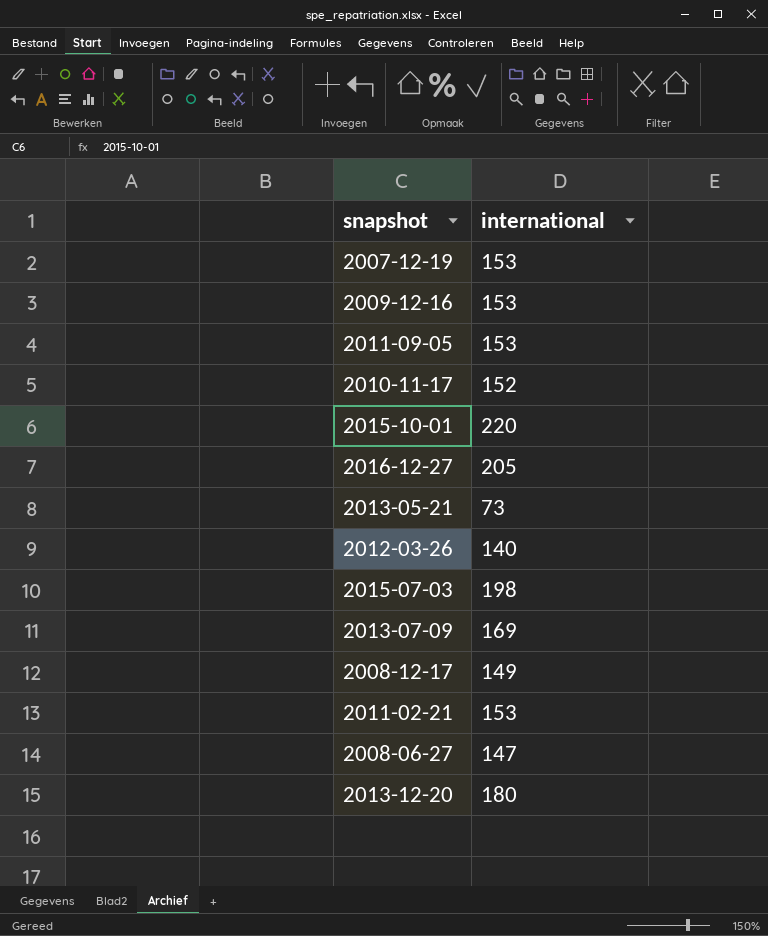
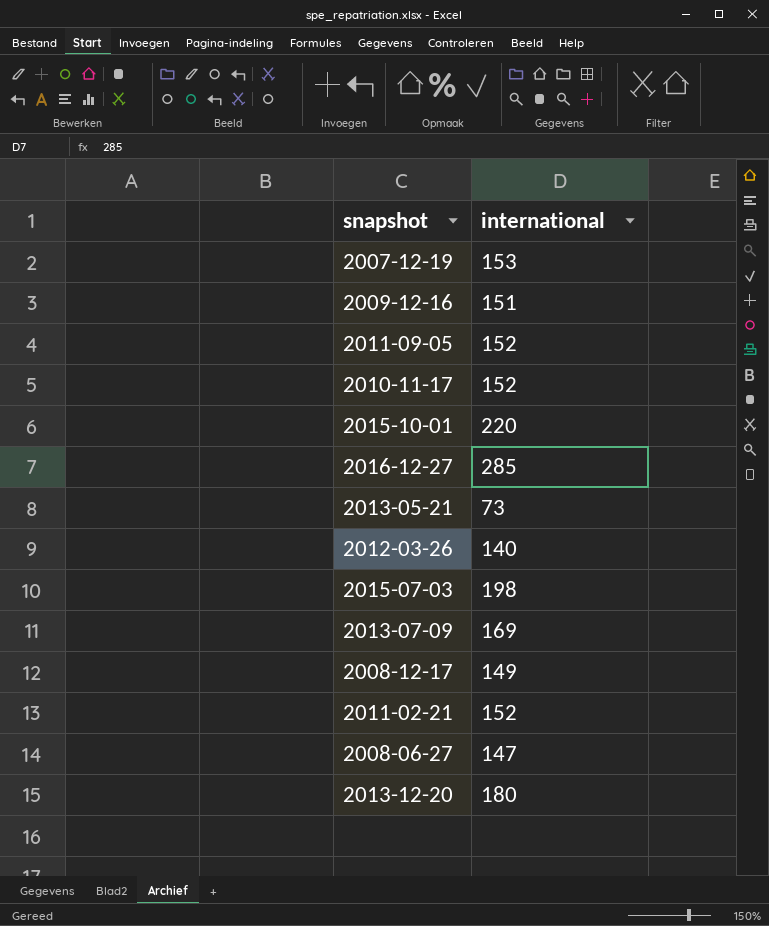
2009-12-16 | international: 153 -> 151
2011-09-05 | international: 153 -> 152
2016-12-27 | international: 205 -> 285
2011-02-21 | international: 153 -> 152

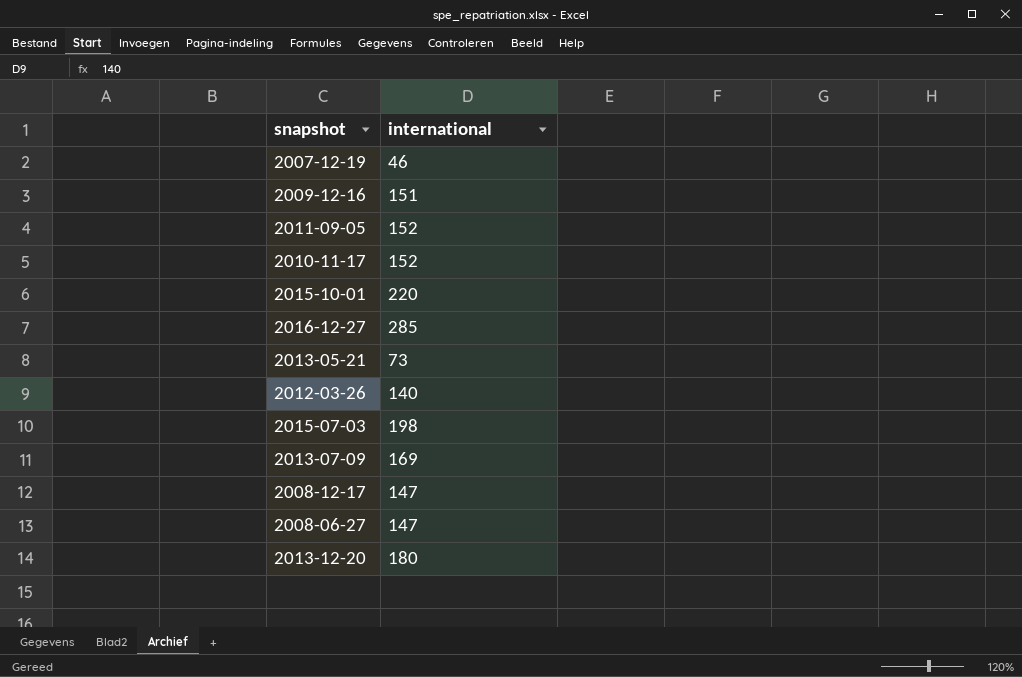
row 2011-02-21: 152 -> none
2007-12-19 | international: 153 -> 46
2008-12-17 | international: 149 -> 147

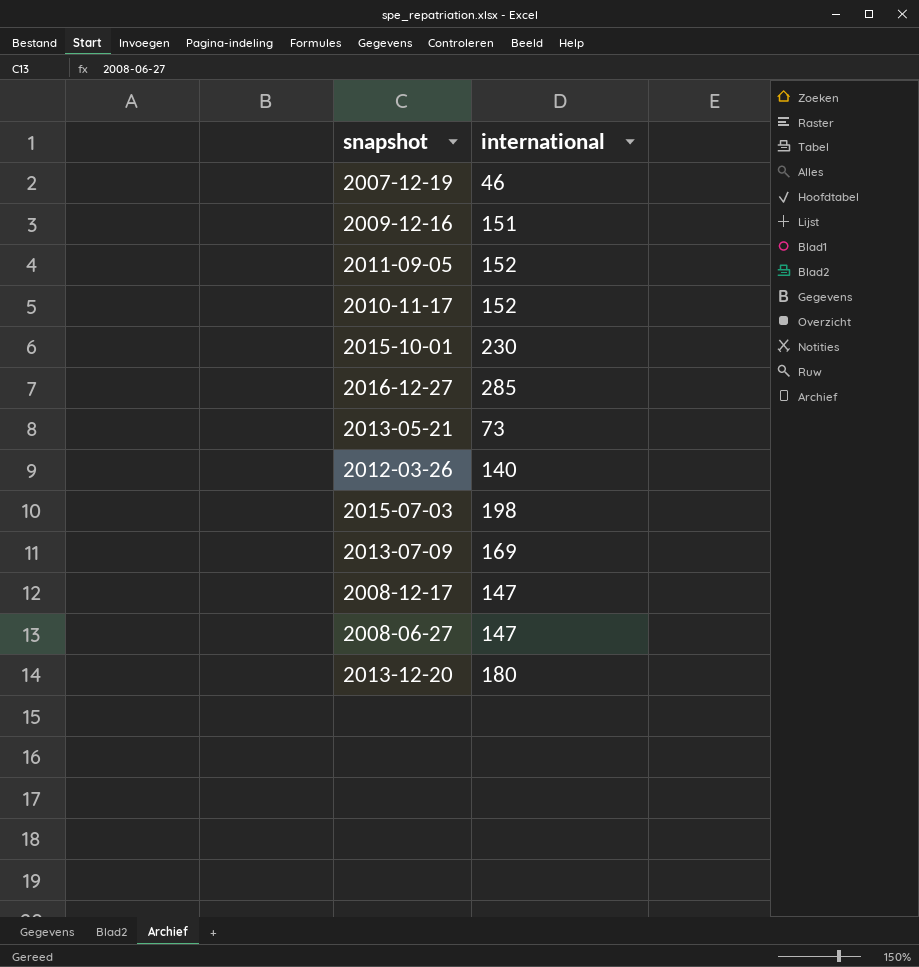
2015-10-01 | international: 220 -> 230

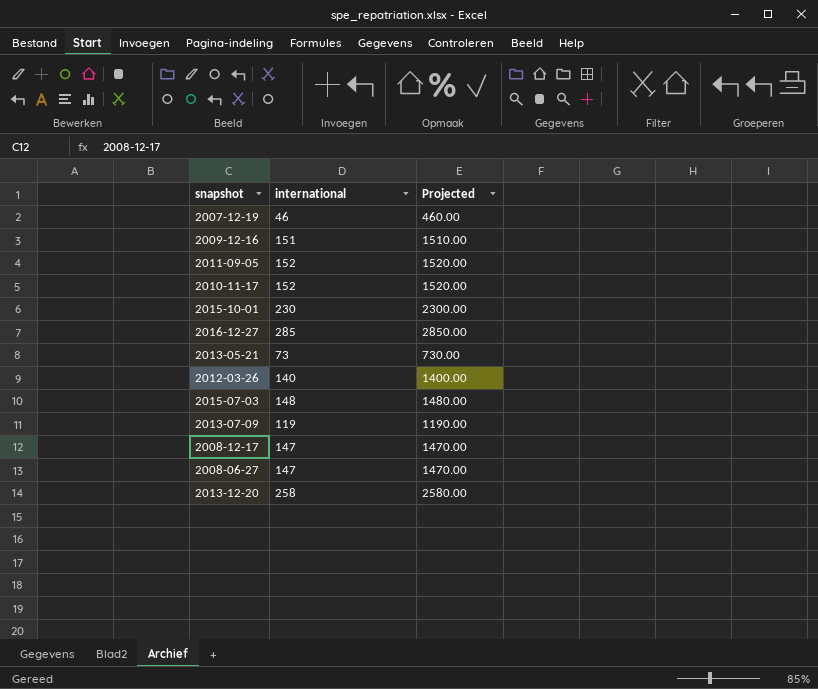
column Projected | formula: none -> [international] * 10
2015-07-03 | international: 198 -> 148
2013-07-09 | international: 169 -> 119
2013-12-20 | international: 180 -> 258

